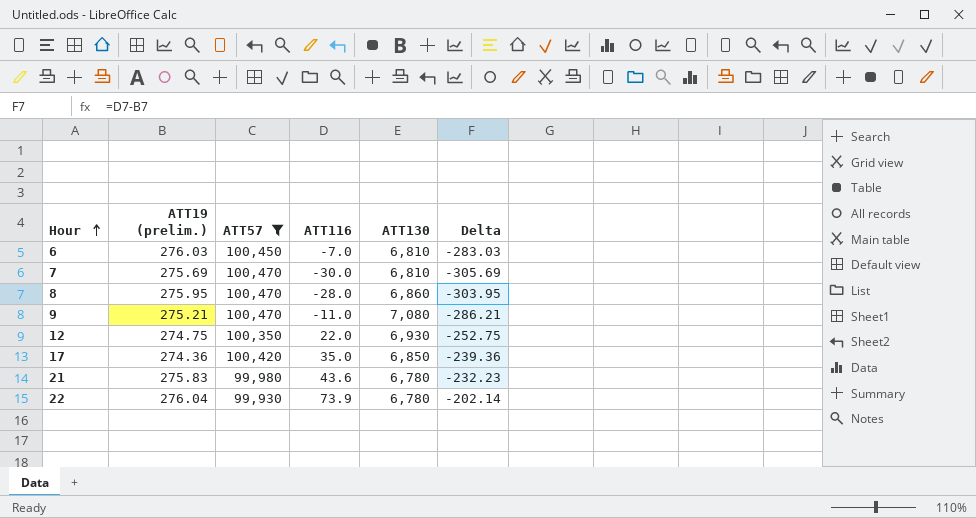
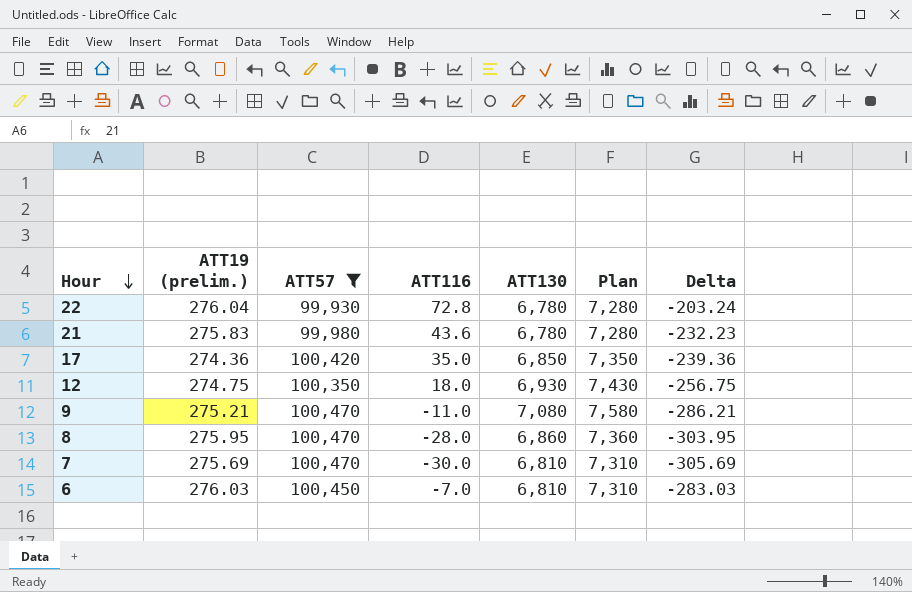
row order: Hour ascending -> Hour descending
column Plan | formula: none -> [ATT130] + 500
22 | ATT116: 73.9 -> 72.8
22 | Delta: -202.14 -> -203.24
12 | ATT116: 22.0 -> 18.0
12 | Delta: -252.75 -> -256.75

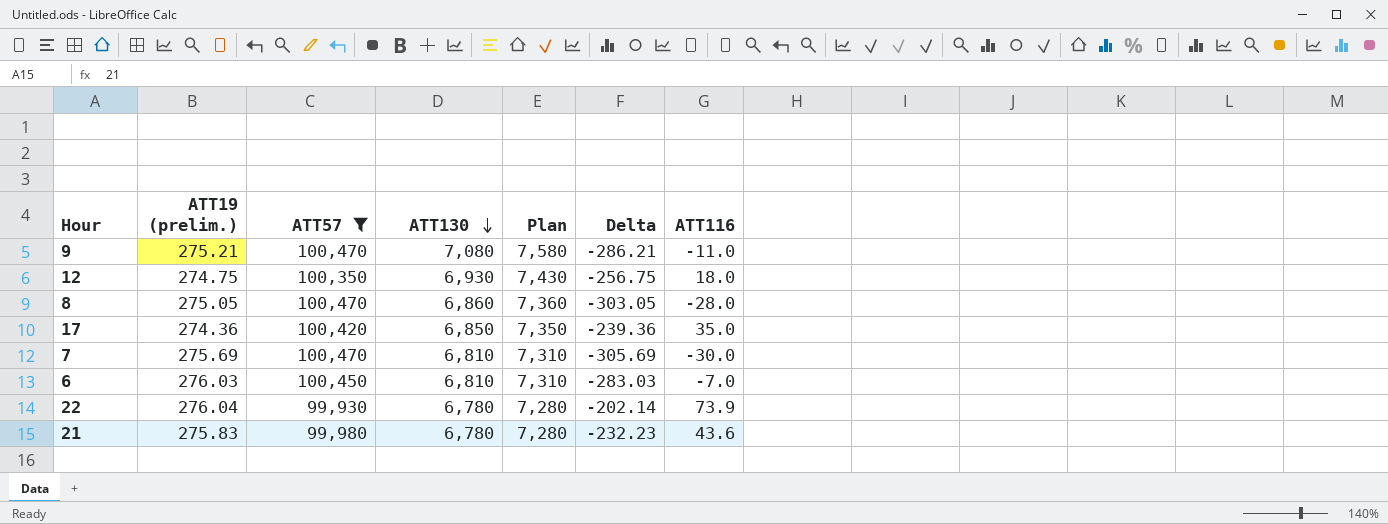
row order: Hour descending -> ATT130 descending
column ATT116 | position: 4 -> 7
8 | ATT19 (prelim.): 275.95 -> 275.05
8 | Delta: -303.95 -> -303.05
22 | Delta: -203.24 -> -202.14
22 | ATT116: 72.8 -> 73.9

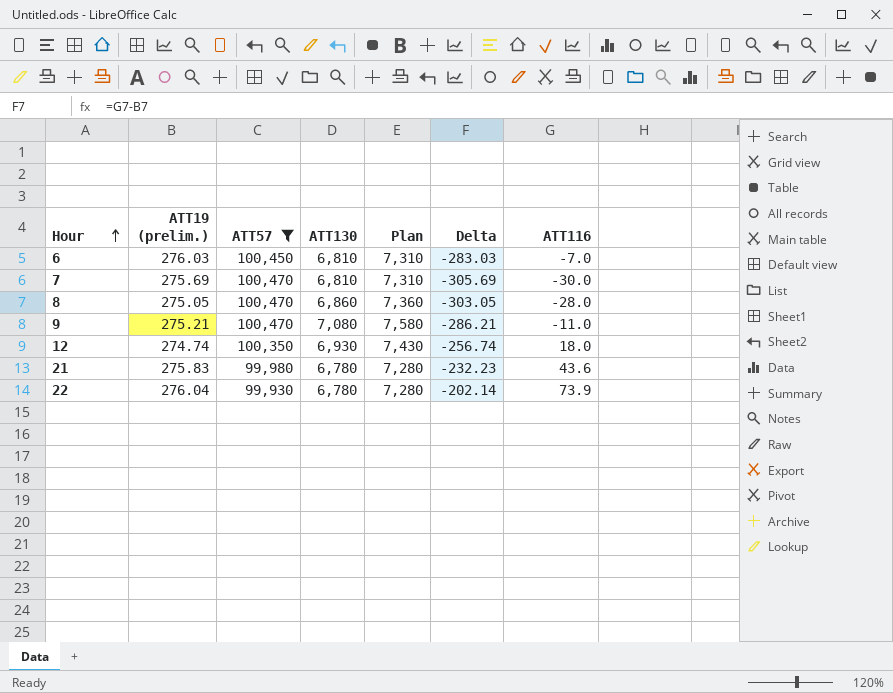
row order: ATT130 descending -> Hour ascending
row 17: 274.36 | 100,420 | 6,850 | 7,350 | -239.36 | 35.0 -> none
12 | ATT19 (prelim.): 274.75 -> 274.74
12 | Delta: -256.75 -> -256.74

